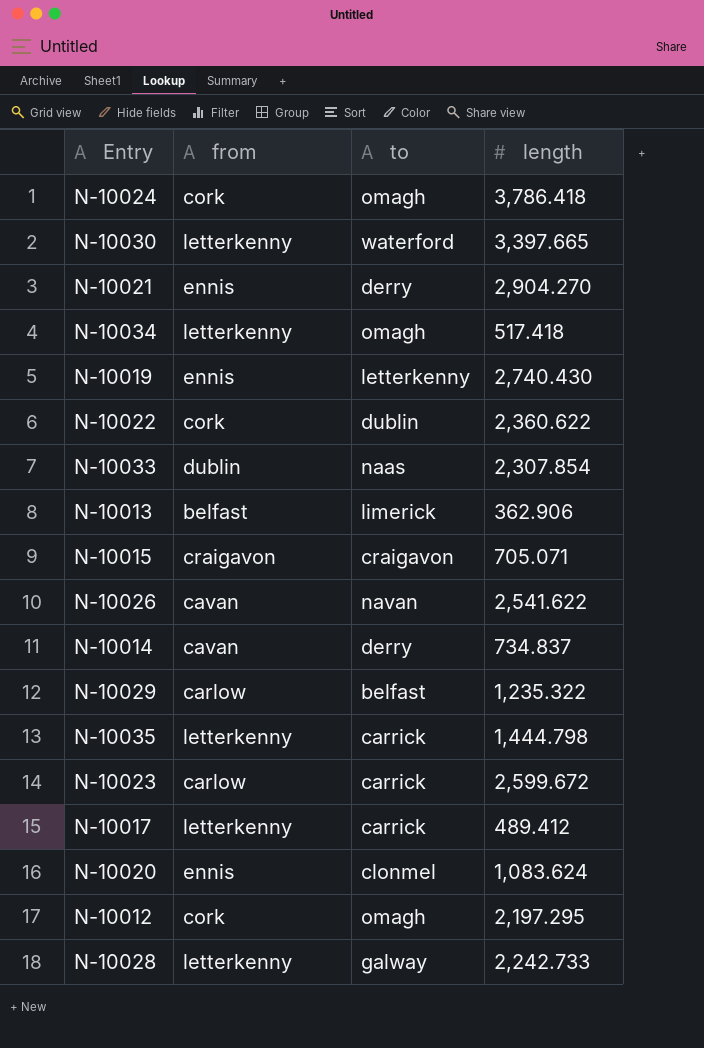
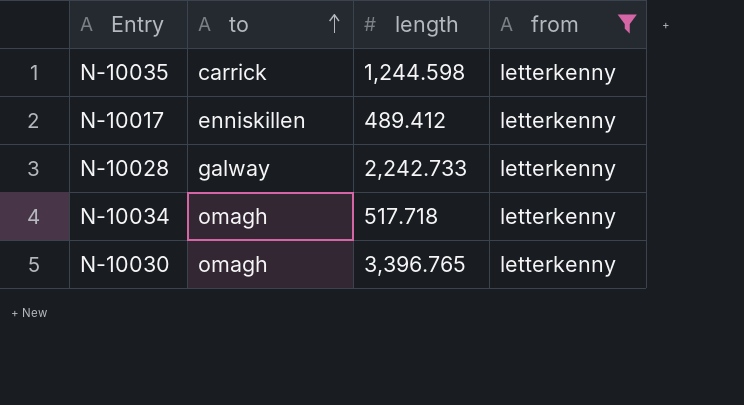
filter: none -> from = letterkenny
row order: none -> to ascending
column from | position: 2 -> 4
N-10035 | length: 1,444.798 -> 1,244.598
N-10017 | to: carrick -> enniskillen
N-10034 | length: 517.418 -> 517.718
N-10030 | to: waterford -> omagh
N-10030 | length: 3,397.665 -> 3,396.765

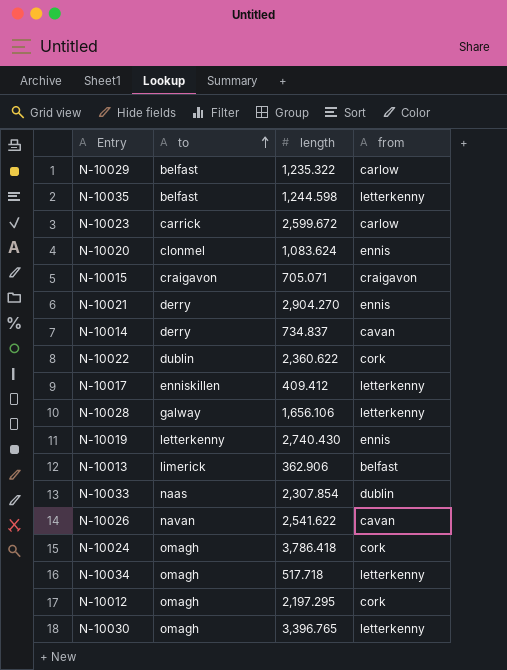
filter: from = letterkenny -> none
N-10035 | to: carrick -> belfast
N-10017 | length: 489.412 -> 409.412
N-10028 | length: 2,242.733 -> 1,656.106

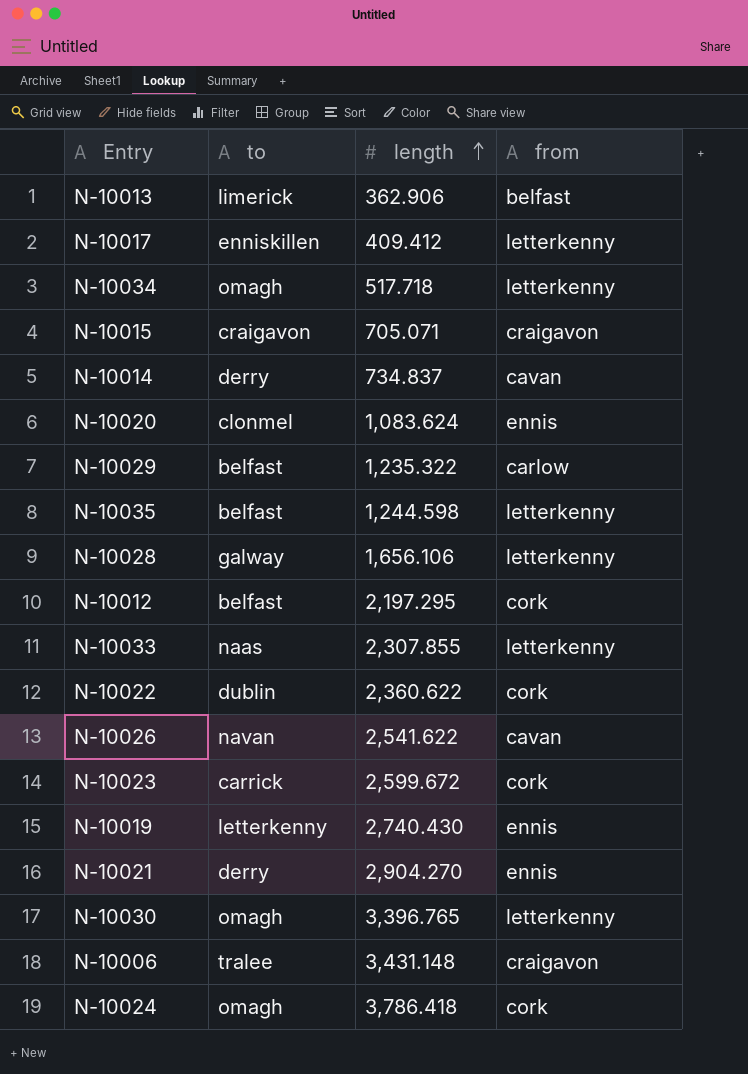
row order: to ascending -> length ascending
N-10012 | to: omagh -> belfast
N-10033 | length: 2,307.854 -> 2,307.855
N-10033 | from: dublin -> letterkenny
N-10023 | from: carlow -> cork
row N-10006: none -> tralee | 3,431.148 | craigavon

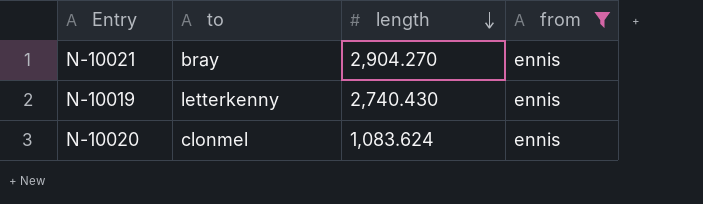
filter: none -> from = ennis
row order: length ascending -> length descending
N-10021 | to: derry -> bray

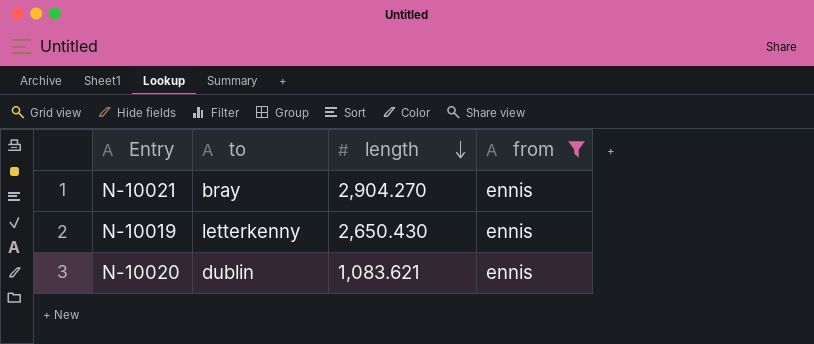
N-10019 | length: 2,740.430 -> 2,650.430
N-10020 | to: clonmel -> dublin
N-10020 | length: 1,083.624 -> 1,083.621

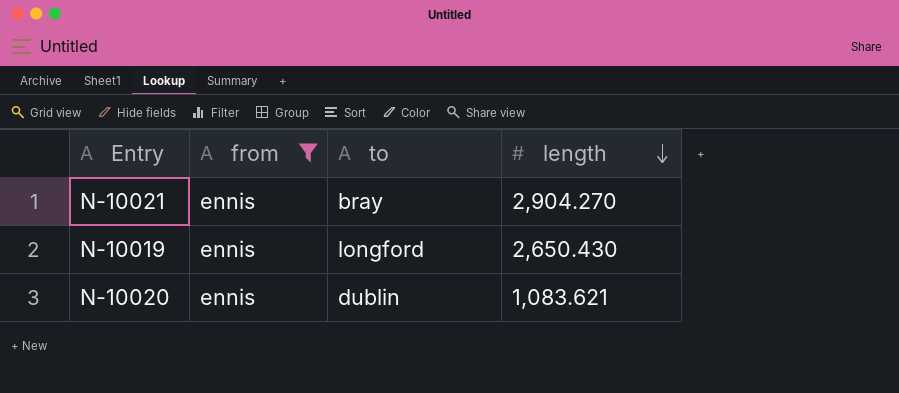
column from | position: 4 -> 2
N-10019 | to: letterkenny -> longford

